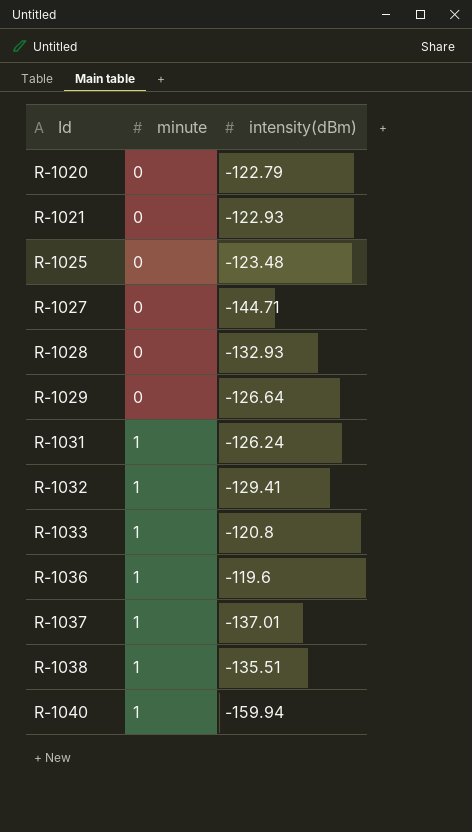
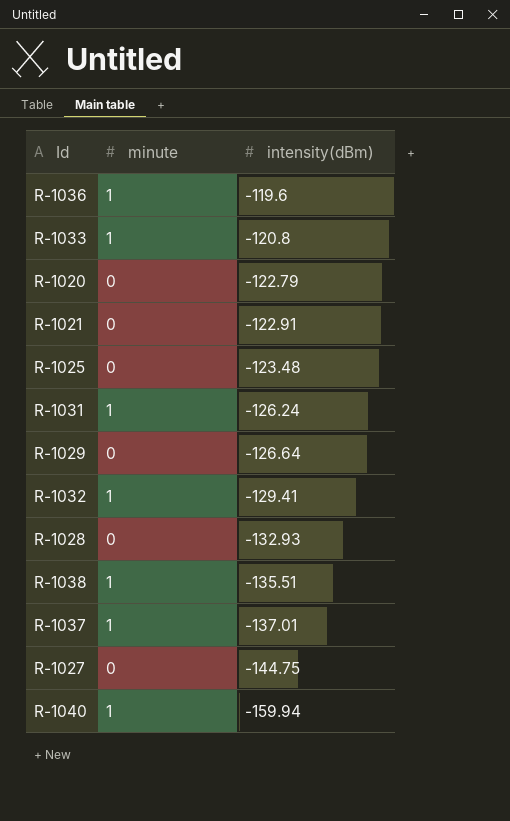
row order: Id ascending -> intensity(dBm) descending
R-1021 | intensity(dBm): -122.93 -> -122.91
R-1027 | intensity(dBm): -144.71 -> -144.75

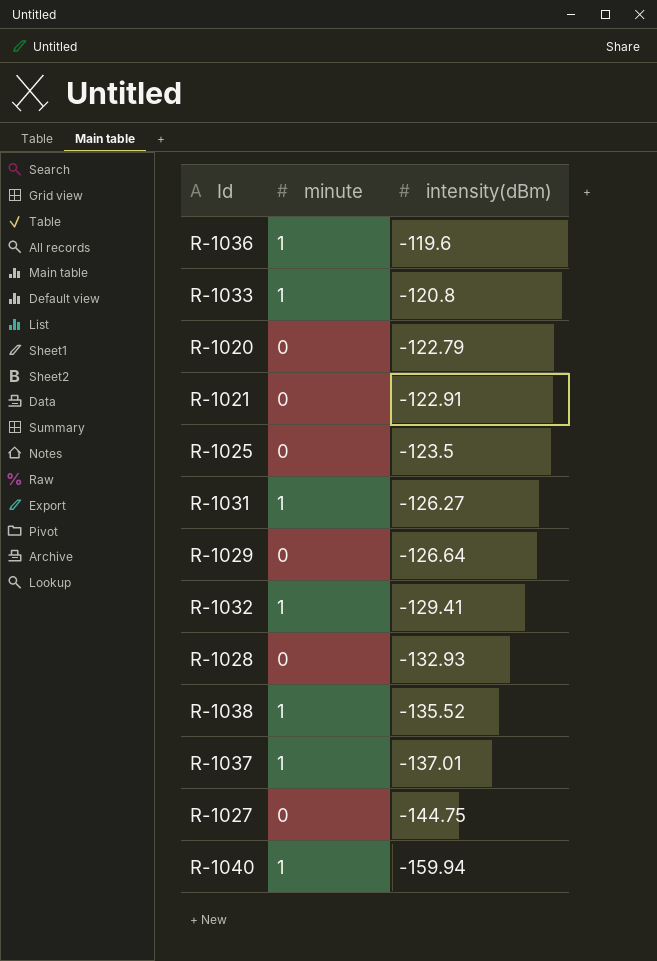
R-1025 | intensity(dBm): -123.48 -> -123.5
R-1031 | intensity(dBm): -126.24 -> -126.27
R-1038 | intensity(dBm): -135.51 -> -135.52

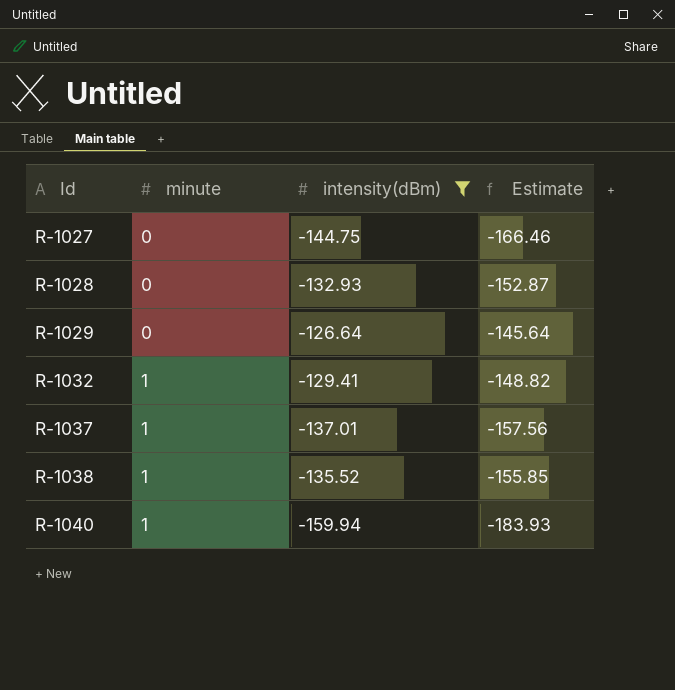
filter: none -> intensity(dBm) <= -126.64
row order: intensity(dBm) descending -> Id ascending
column Estimate | formula: none -> [intensity(dBm)] * 1.15

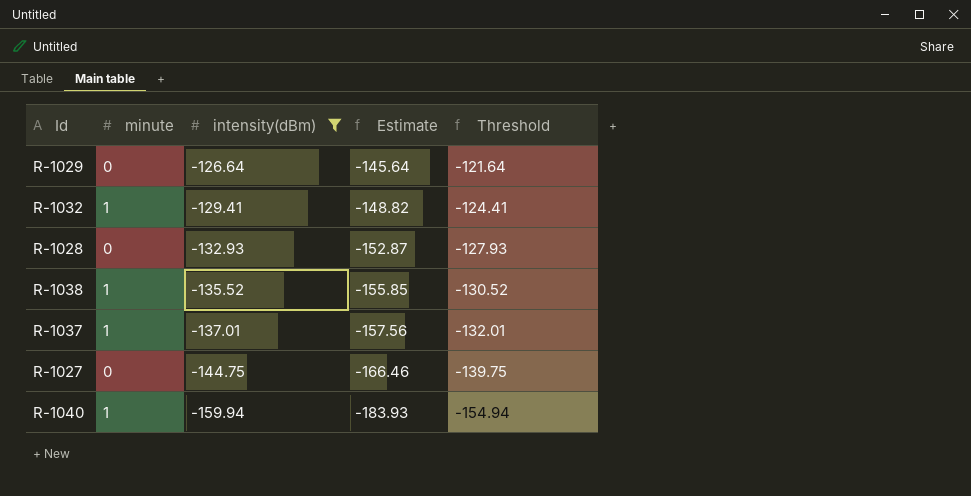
row order: Id ascending -> intensity(dBm) descending
column Threshold | formula: none -> [intensity(dBm)] + 5

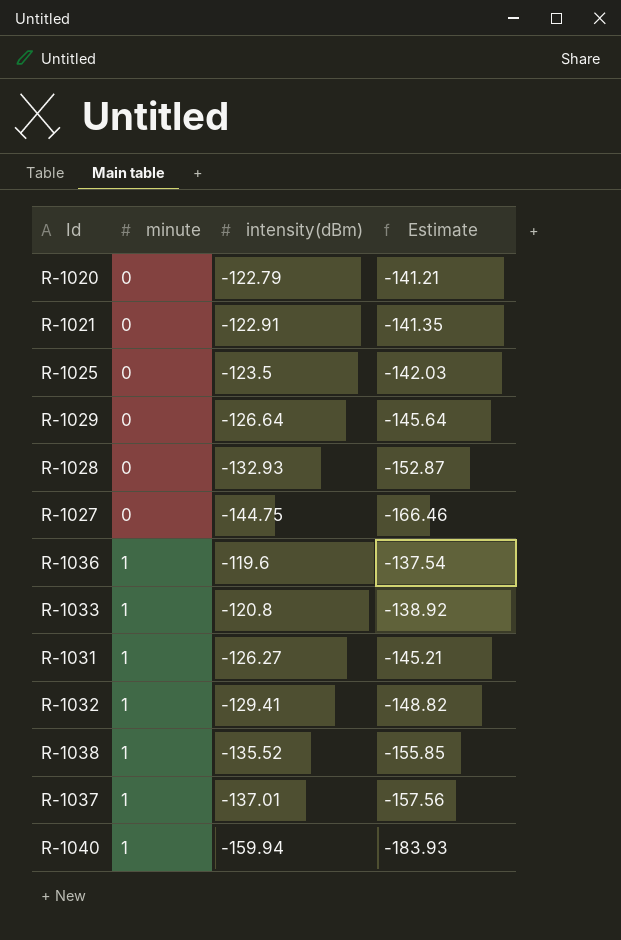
filter: intensity(dBm) <= -126.64 -> none
row order: intensity(dBm) descending -> minute ascending
column Threshold | formula: [intensity(dBm)] + 5 -> none

